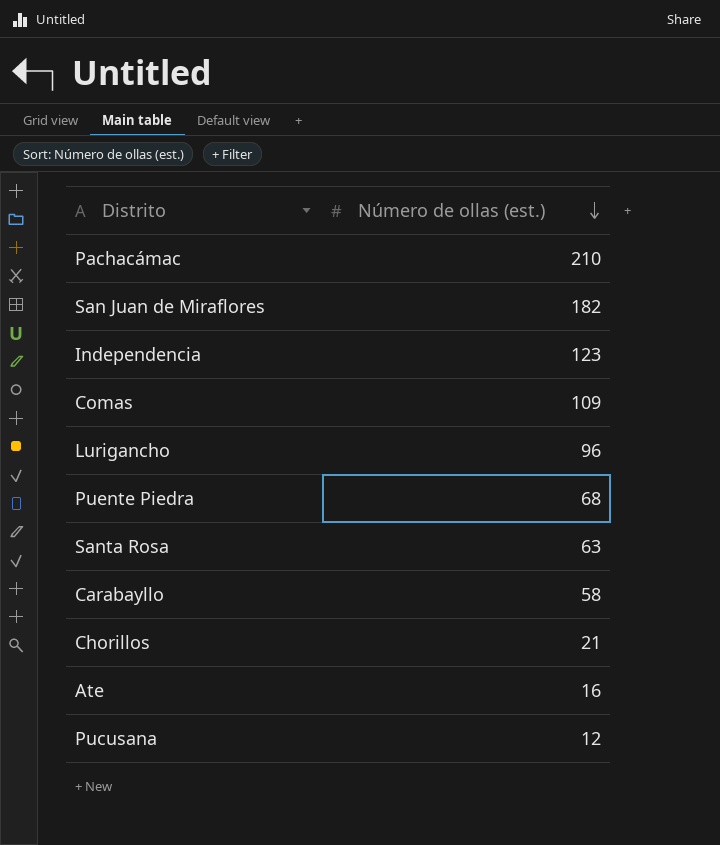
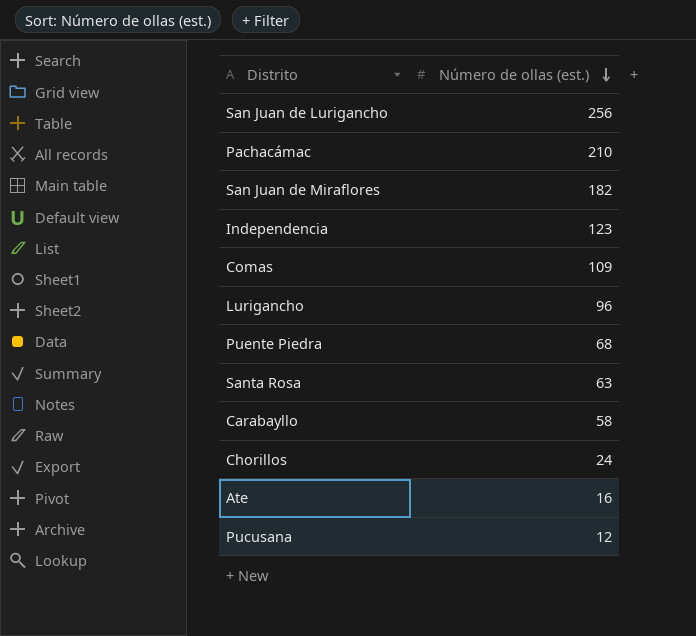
row San Juan de Lurigancho: none -> 256
Chorillos | Número de ollas (est.): 21 -> 24

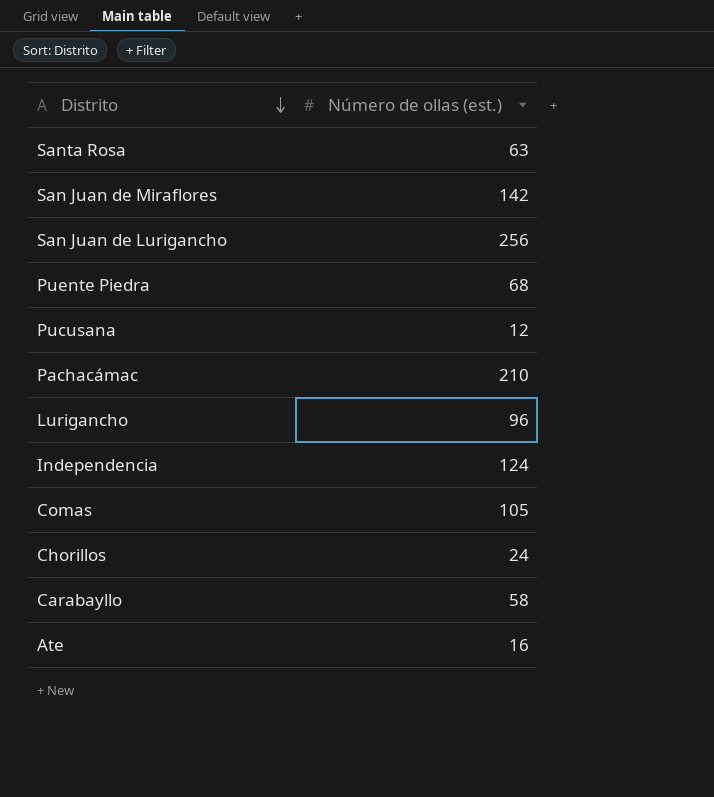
row order: Número de ollas (est.) descending -> Distrito descending
San Juan de Miraflores | Número de ollas (est.): 182 -> 142
Independencia | Número de ollas (est.): 123 -> 124
Comas | Número de ollas (est.): 109 -> 105

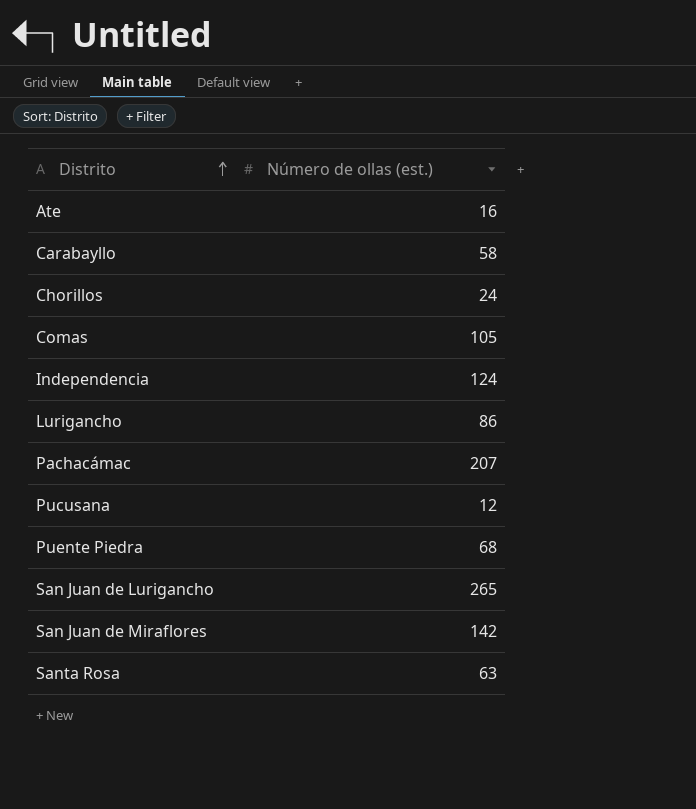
row order: Distrito descending -> Distrito ascending
Lurigancho | Número de ollas (est.): 96 -> 86
Pachacámac | Número de ollas (est.): 210 -> 207
San Juan de Lurigancho | Número de ollas (est.): 256 -> 265

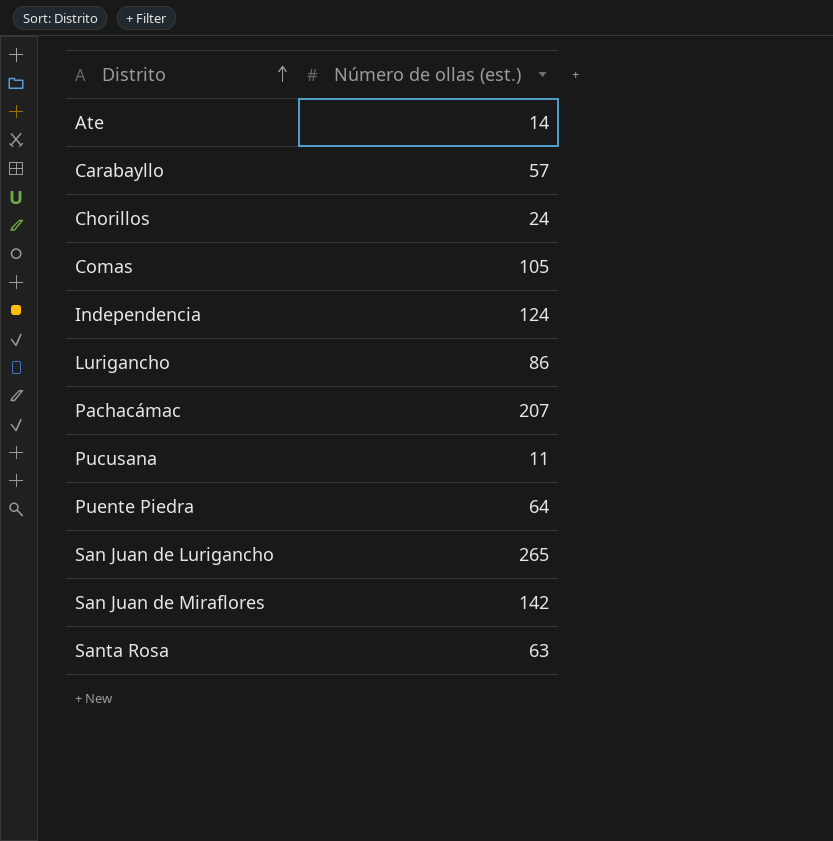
Ate | Número de ollas (est.): 16 -> 14
Carabayllo | Número de ollas (est.): 58 -> 57
Pucusana | Número de ollas (est.): 12 -> 11
Puente Piedra | Número de ollas (est.): 68 -> 64

